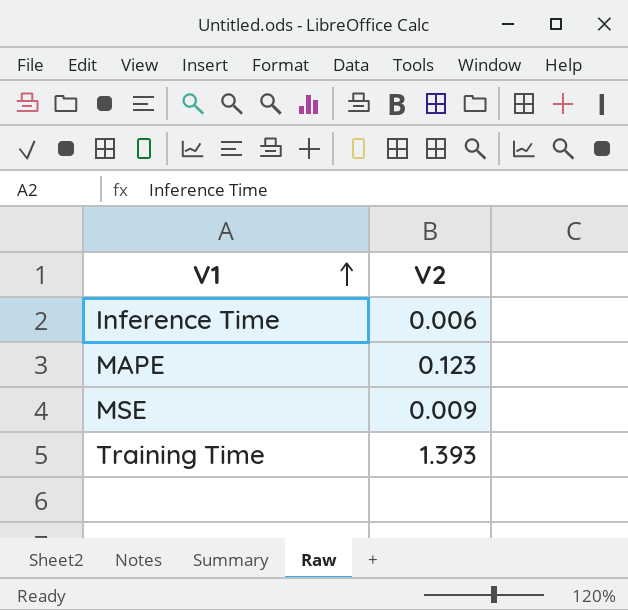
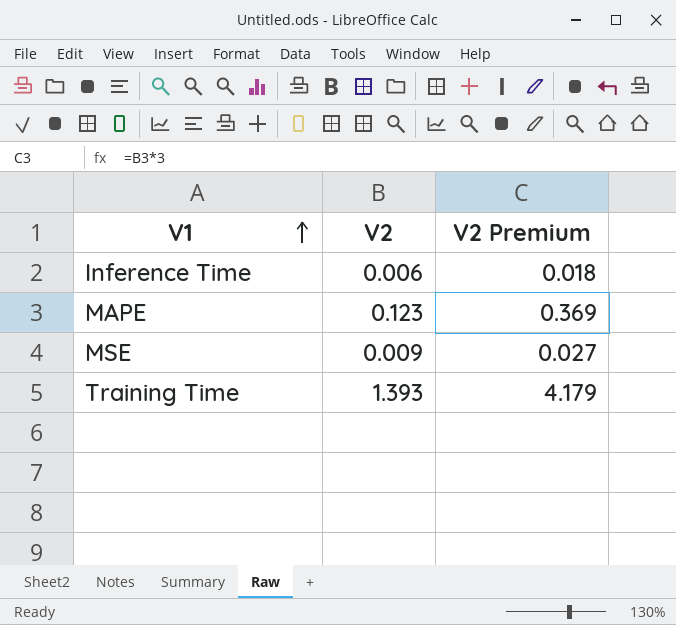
column V2 Premium | formula: none -> [V2] * 3

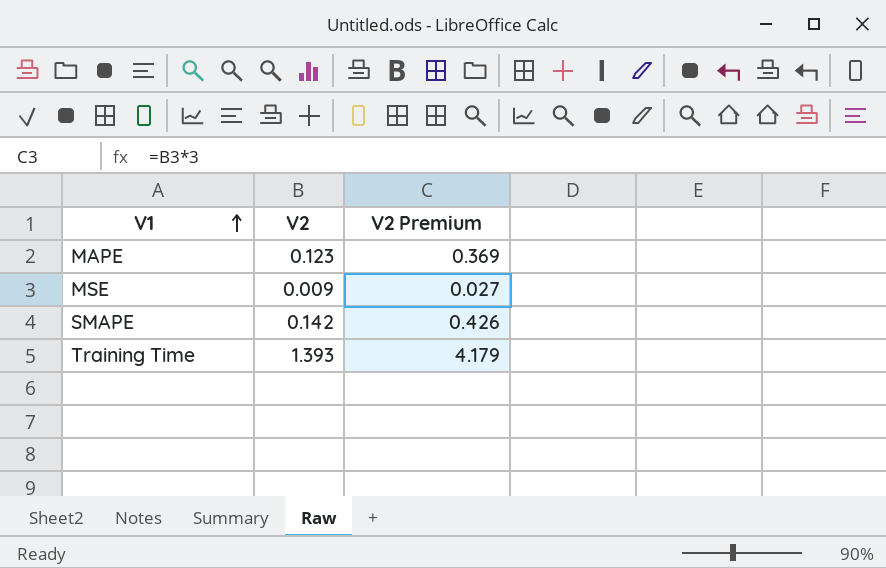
row Inference Time: 0.006 | 0.018 -> none
row SMAPE: none -> 0.142 | 0.426

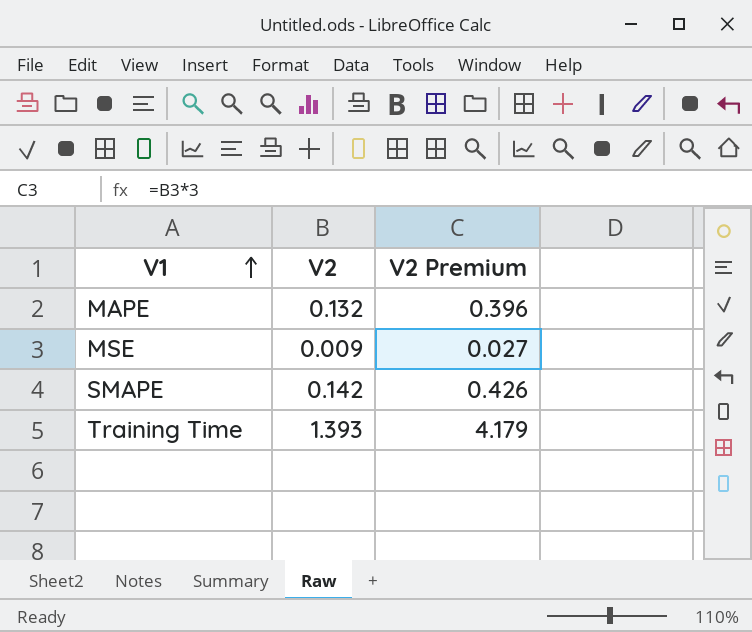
MAPE | V2: 0.123 -> 0.132
MAPE | V2 Premium: 0.369 -> 0.396

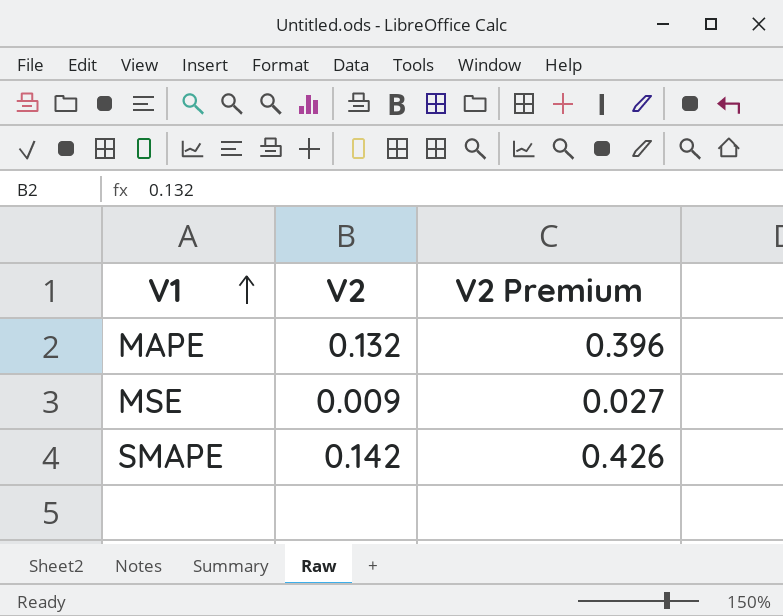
row Training Time: 1.393 | 4.179 -> none

